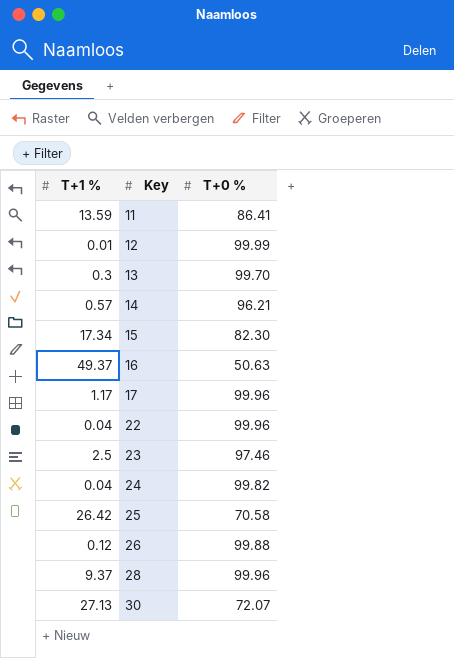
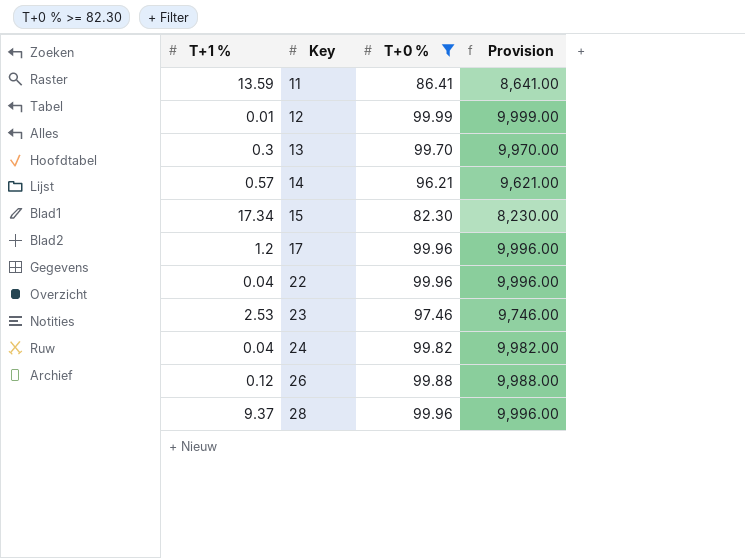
filter: none -> T+0 % >= 82.30
column Provision | formula: none -> [T+0 %] * 100
17 | T+1 %: 1.17 -> 1.2
23 | T+1 %: 2.5 -> 2.53

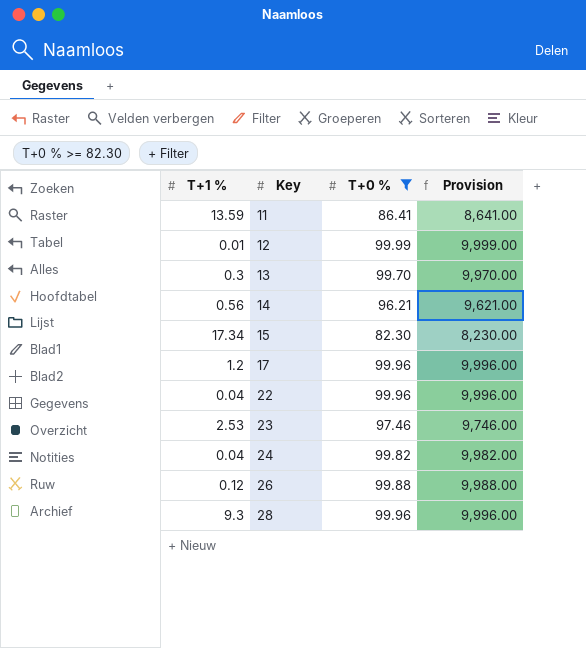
14 | T+1 %: 0.57 -> 0.56
28 | T+1 %: 9.37 -> 9.3

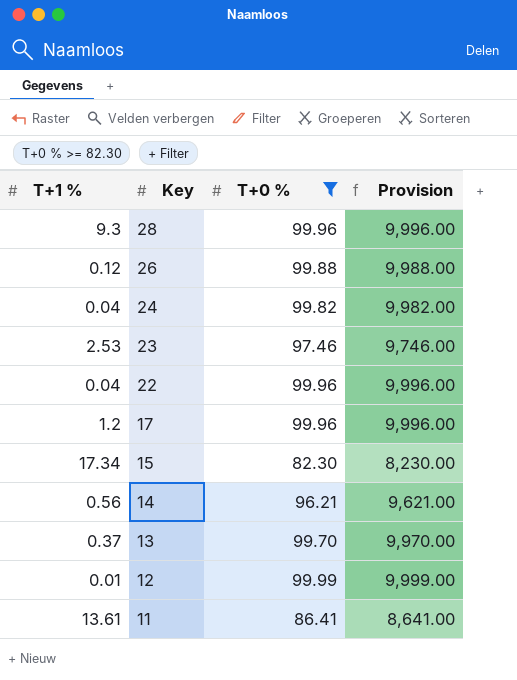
row order: Key ascending -> Key descending
13 | T+1 %: 0.3 -> 0.37
11 | T+1 %: 13.59 -> 13.61

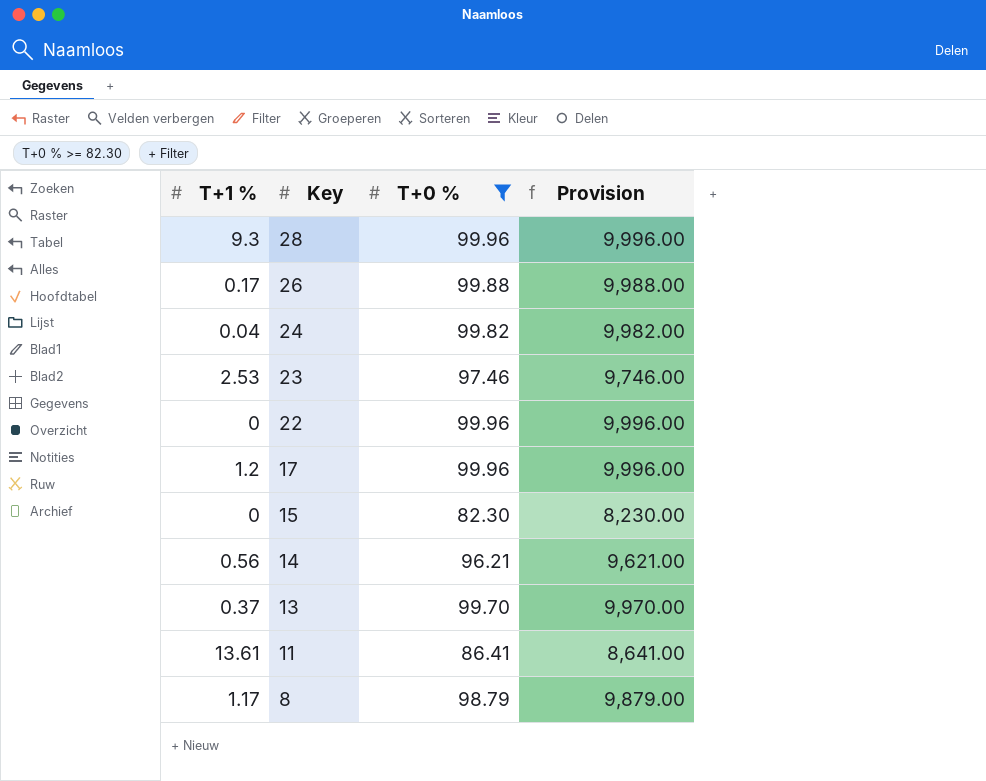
row 12: 0.01 | 99.99 | 9,999.00 -> none
26 | T+1 %: 0.12 -> 0.17
22 | T+1 %: 0.04 -> 0
15 | T+1 %: 17.34 -> 0
row 8: none -> 1.17 | 98.79 | 9,879.00

